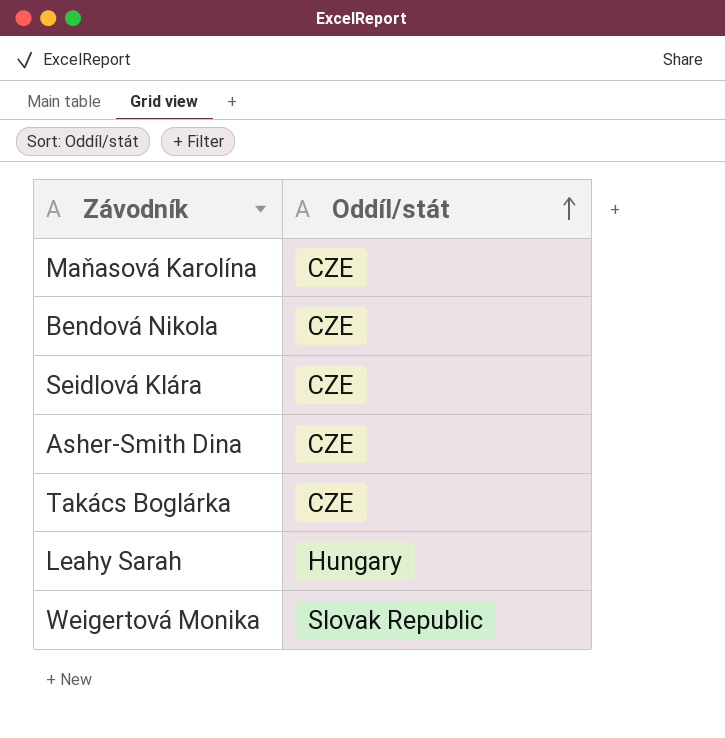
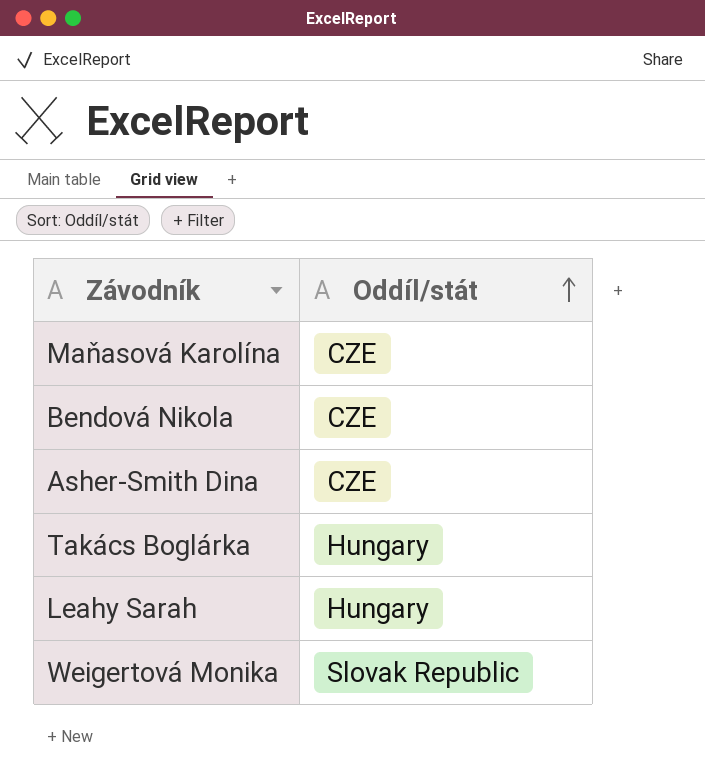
row Seidlová Klára: CZE -> none
Takács Boglárka | Oddíl/stát: CZE -> Hungary

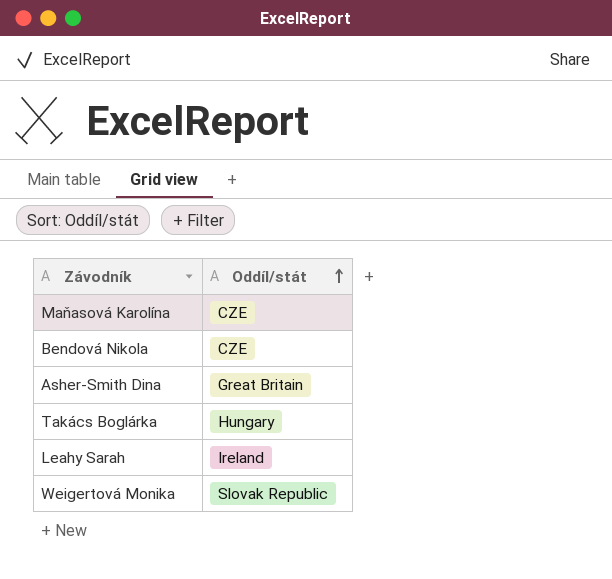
Asher-Smith Dina | Oddíl/stát: CZE -> Great Britain
Leahy Sarah | Oddíl/stát: Hungary -> Ireland

